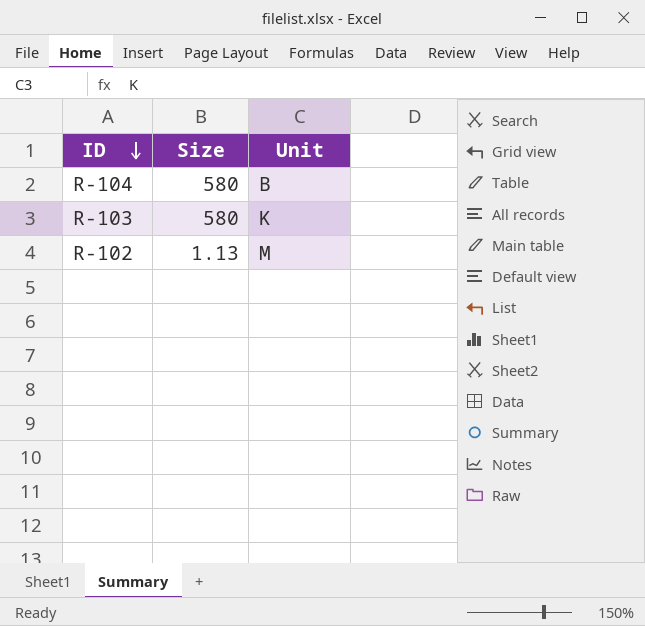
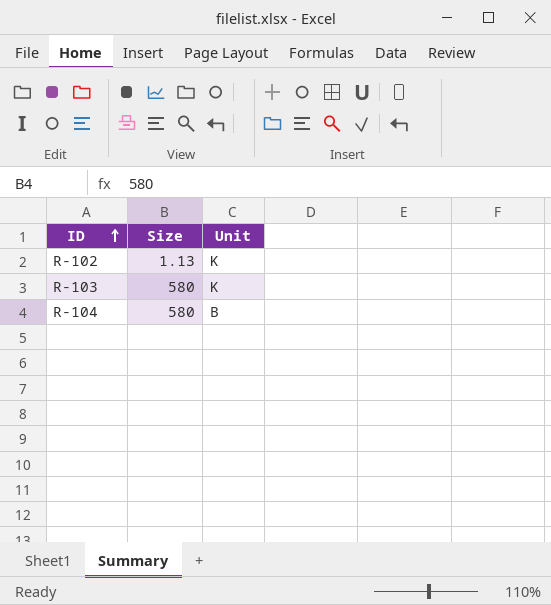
row order: ID descending -> ID ascending
R-102 | Unit: M -> K

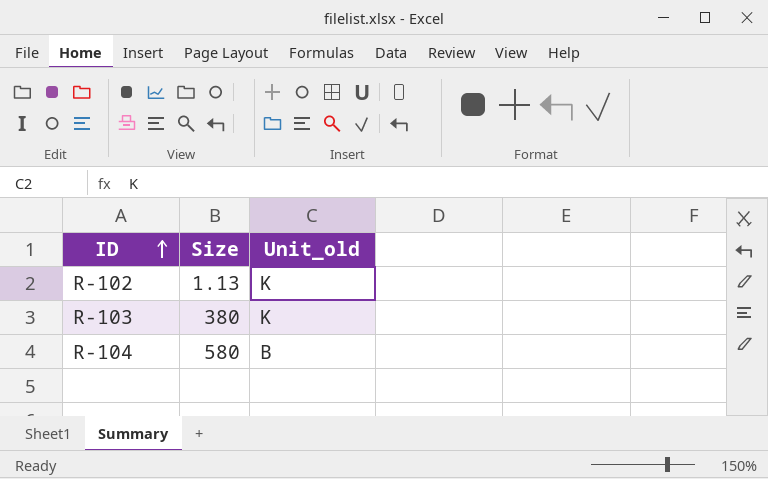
column name: Unit -> Unit_old
R-103 | Size: 580 -> 380

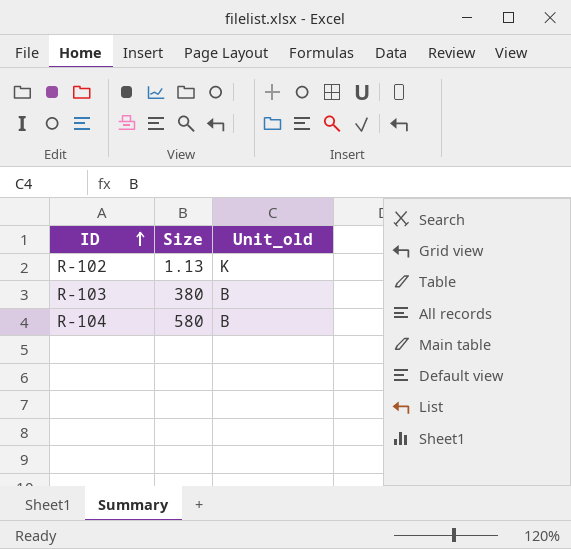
R-103 | Unit_old: K -> B

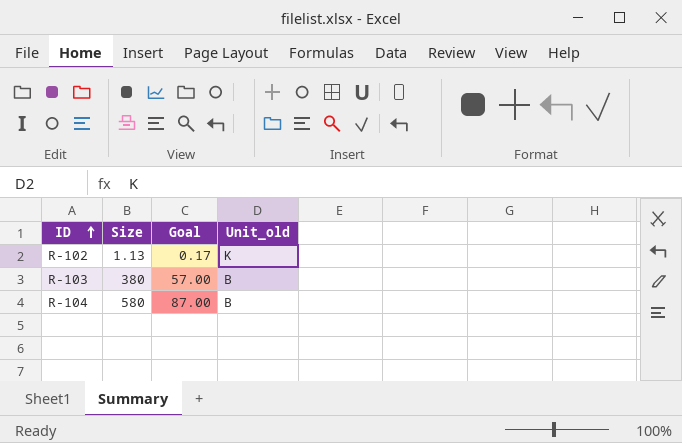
column Goal | formula: none -> [Size] * 0.15

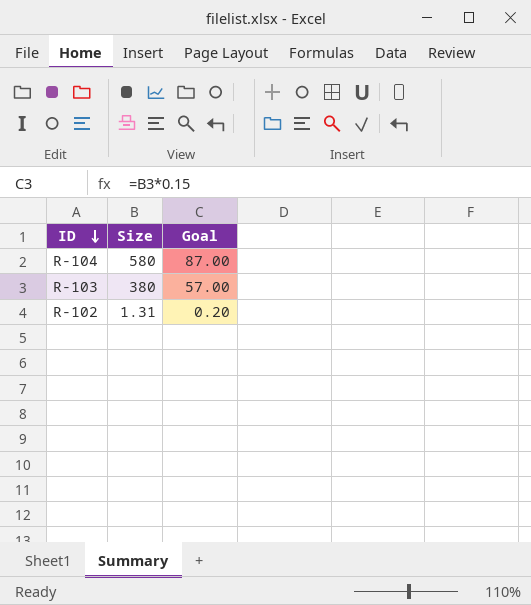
row order: ID ascending -> ID descending
column Unit_old | position: 4 -> none
R-102 | Size: 1.13 -> 1.31
R-102 | Goal: 0.17 -> 0.20

